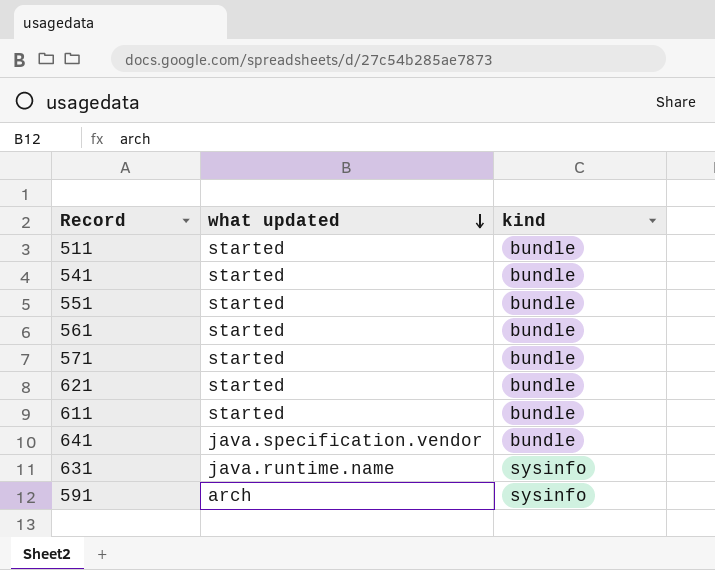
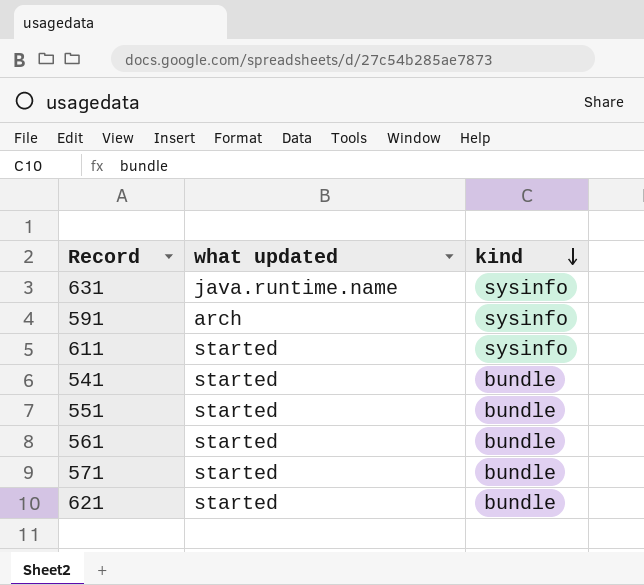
row order: what updated descending -> kind descending
row 511: started | bundle -> none
row 641: java.specification.vendor | bundle -> none
611 | kind: bundle -> sysinfo

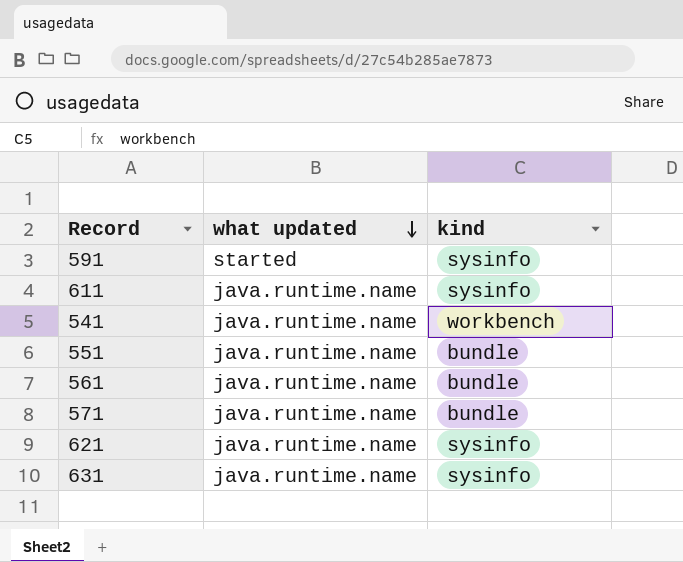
row order: kind descending -> what updated descending
591 | what updated: arch -> started
611 | what updated: started -> java.runtime.name
541 | what updated: started -> java.runtime.name
541 | kind: bundle -> workbench
551 | what updated: started -> java.runtime.name
561 | what updated: started -> java.runtime.name
571 | what updated: started -> java.runtime.name
621 | what updated: started -> java.runtime.name
621 | kind: bundle -> sysinfo

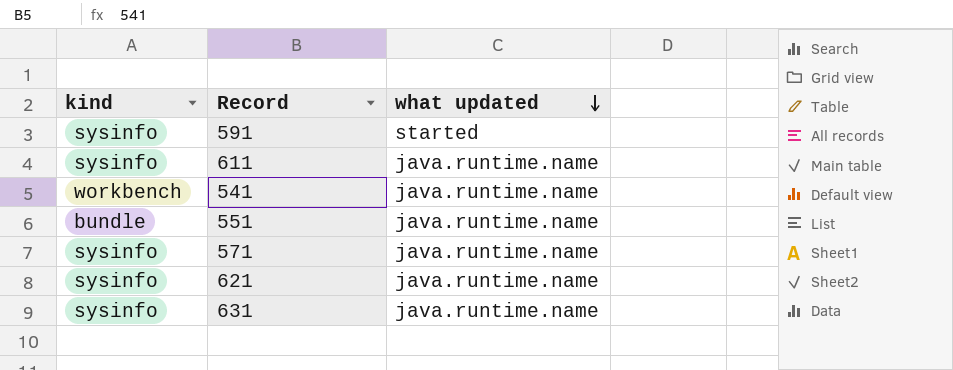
column kind | position: 3 -> 1
row 561: java.runtime.name | bundle -> none
571 | kind: bundle -> sysinfo

